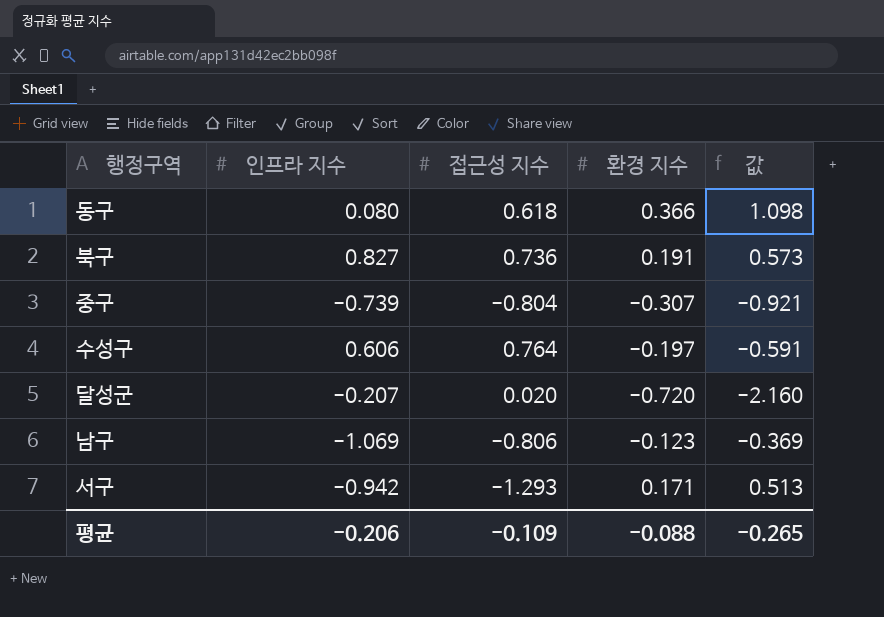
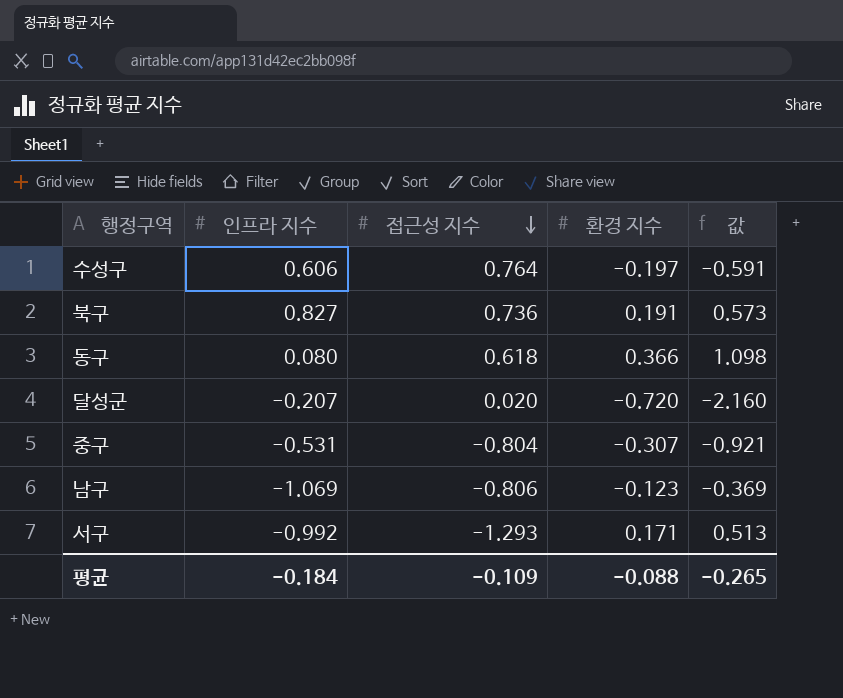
row order: none -> 접근성 지수 descending
중구 | 인프라 지수: -0.739 -> -0.531
서구 | 인프라 지수: -0.942 -> -0.992
평균 | 인프라 지수: -0.206 -> -0.184

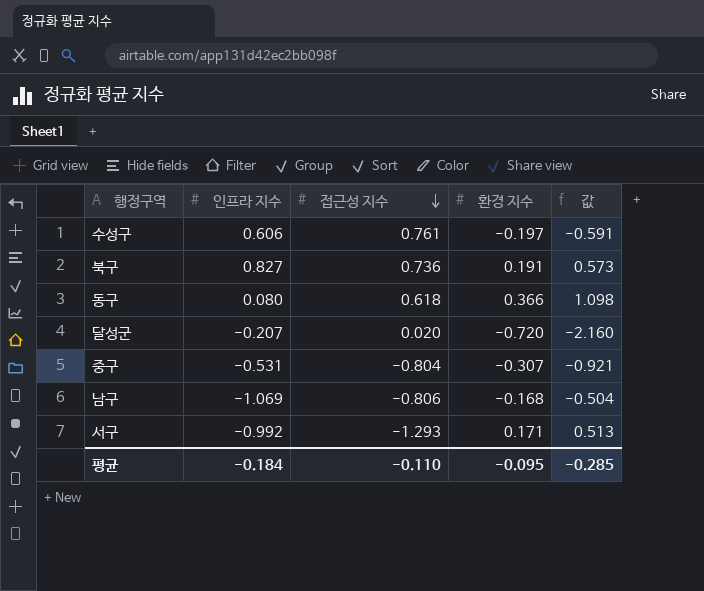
수성구 | 접근성 지수: 0.764 -> 0.761
남구 | 환경 지수: -0.123 -> -0.168
남구 | 값: -0.369 -> -0.504
평균 | 접근성 지수: -0.109 -> -0.110
평균 | 환경 지수: -0.088 -> -0.095
평균 | 값: -0.265 -> -0.285

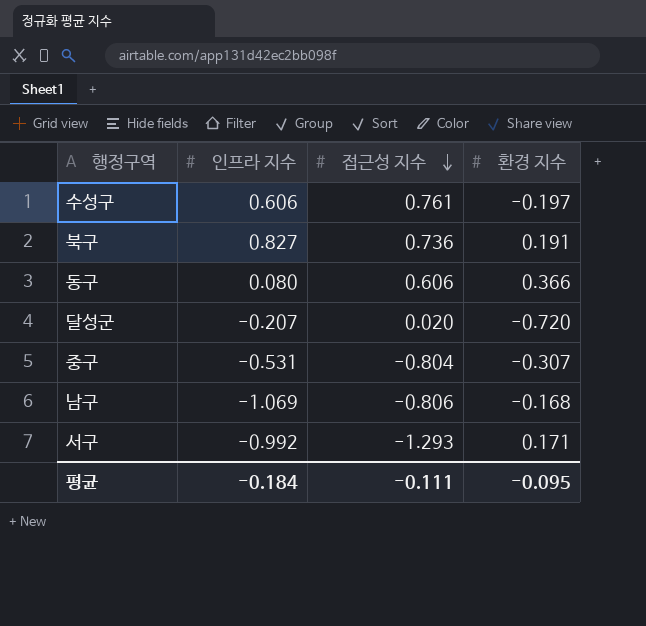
column 값 | formula: [환경 지수] * 3 -> none
동구 | 접근성 지수: 0.618 -> 0.606
평균 | 접근성 지수: -0.110 -> -0.111

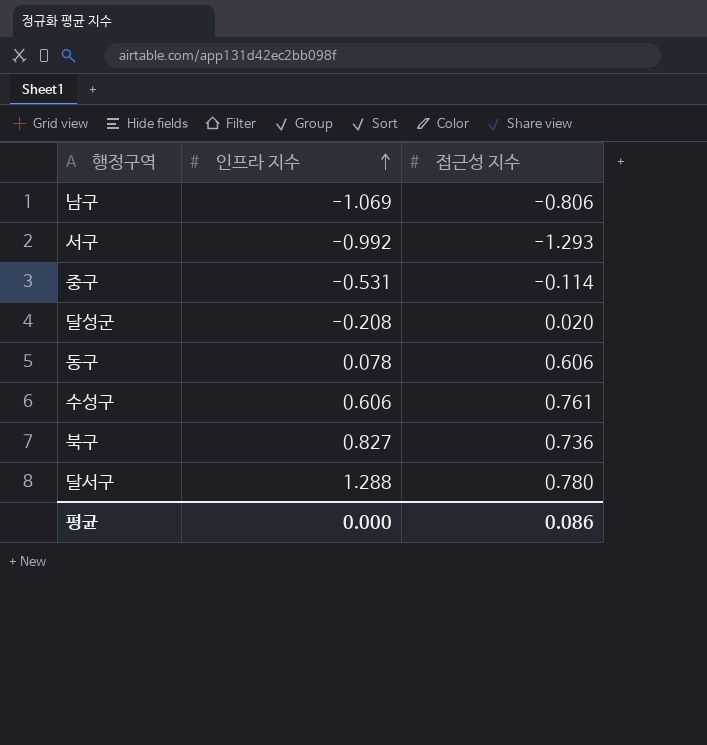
row order: 접근성 지수 descending -> 인프라 지수 ascending
column 환경 지수 | position: 4 -> none
중구 | 접근성 지수: -0.804 -> -0.114
달성군 | 인프라 지수: -0.207 -> -0.208
동구 | 인프라 지수: 0.080 -> 0.078
row 달서구: none -> 1.288 | 0.780
평균 | 인프라 지수: -0.184 -> 0.000
평균 | 접근성 지수: -0.111 -> 0.086

